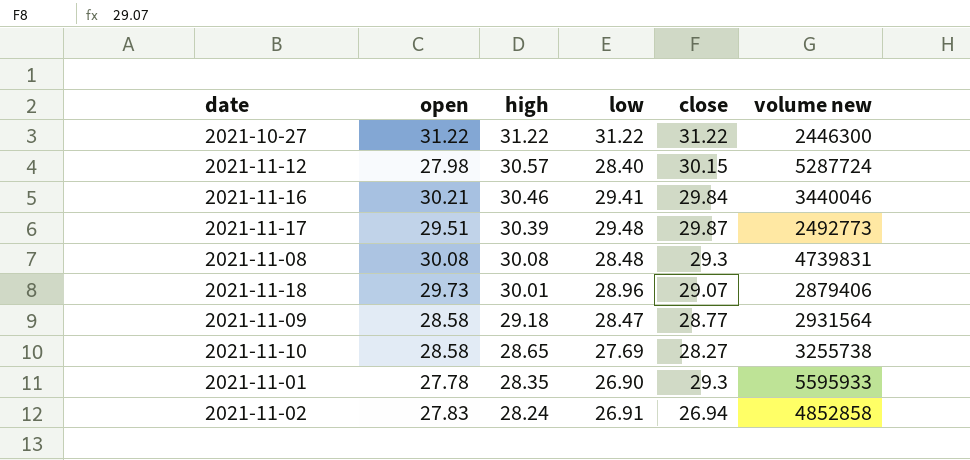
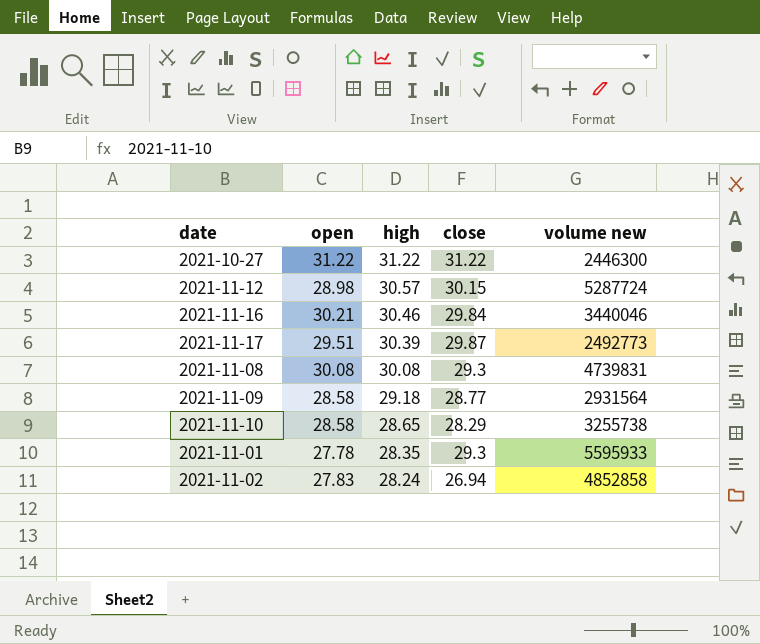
column low | position: 4 -> none
row 2021-11-18: 29.73 | 30.01 | 28.96 | 29.07 | 2879406 -> none
2021-11-12 | open: 27.98 -> 28.98
2021-11-10 | close: 28.27 -> 28.29

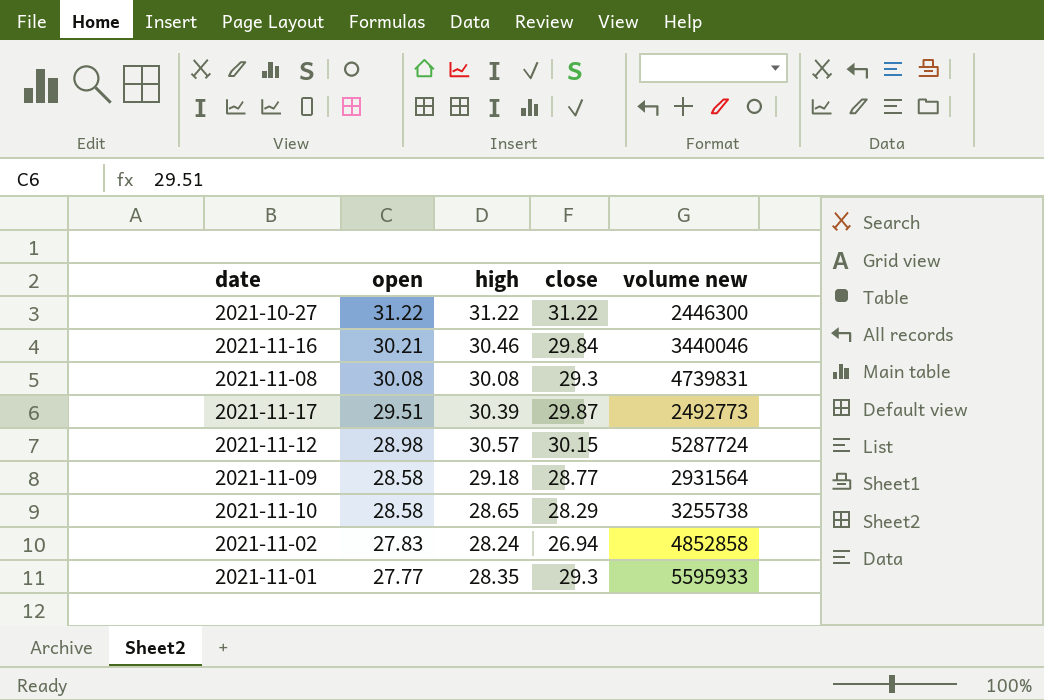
row order: high descending -> open descending
2021-11-01 | open: 27.78 -> 27.77

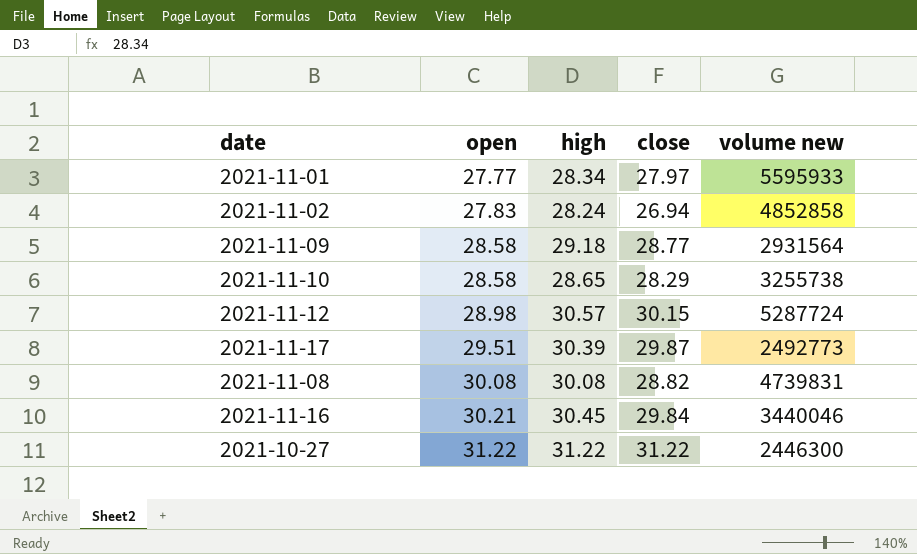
row order: open descending -> open ascending
2021-11-01 | high: 28.35 -> 28.34
2021-11-01 | close: 29.3 -> 27.97
2021-11-08 | close: 29.3 -> 28.82
2021-11-16 | high: 30.46 -> 30.45

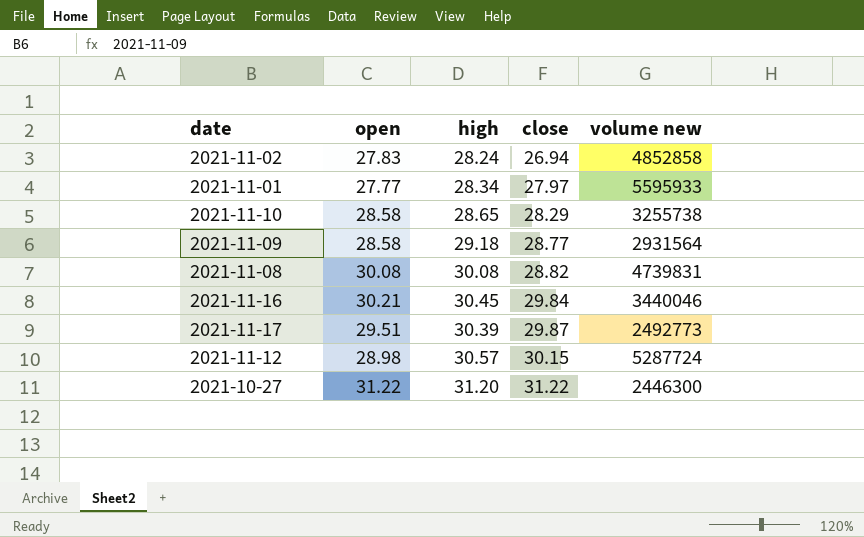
row order: open ascending -> close ascending
2021-10-27 | high: 31.22 -> 31.20

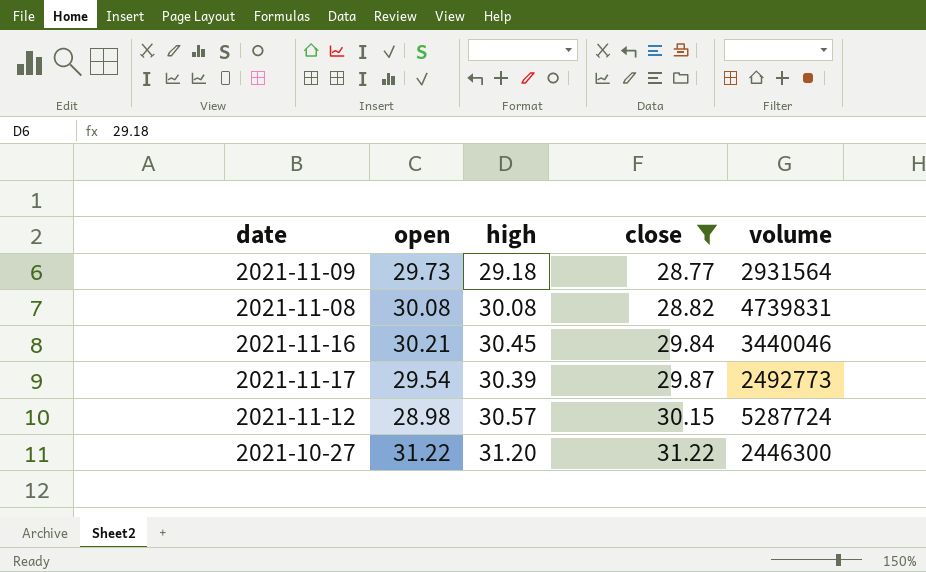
filter: none -> close >= 28.77
column name: volume new -> volume
2021-11-09 | open: 28.58 -> 29.73
2021-11-17 | open: 29.51 -> 29.54

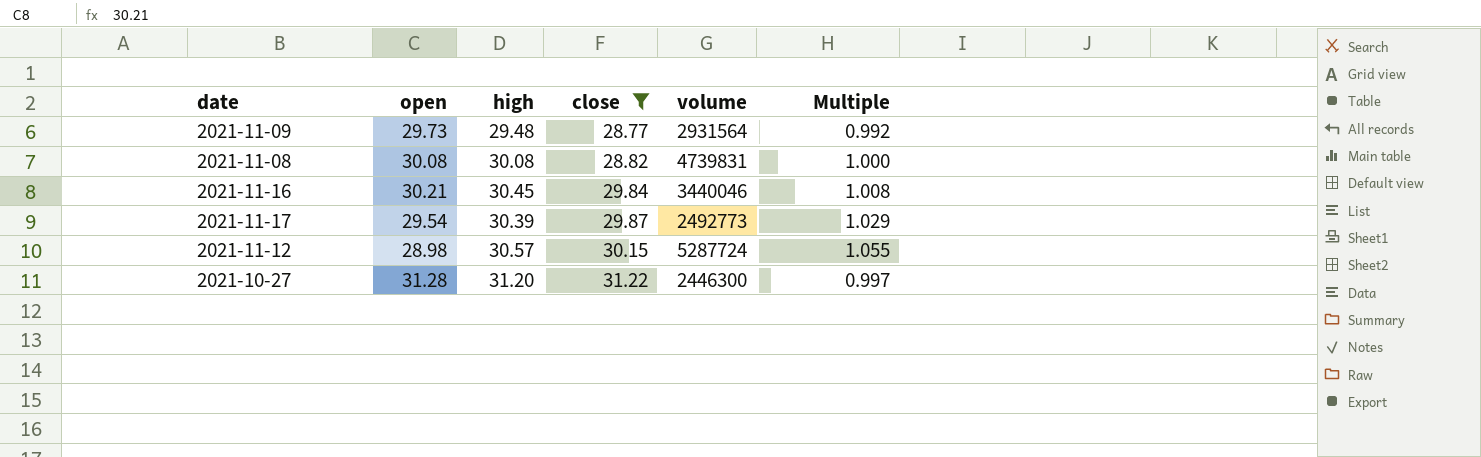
column Multiple | formula: none -> [high] / [open]
2021-11-09 | high: 29.18 -> 29.48
2021-10-27 | open: 31.22 -> 31.28

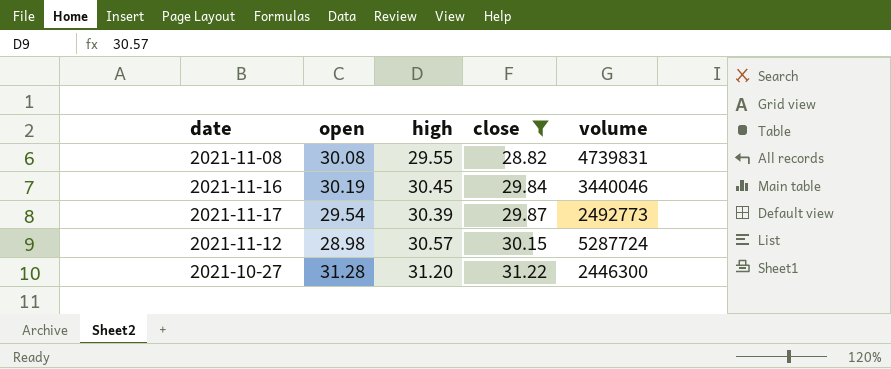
column Multiple | formula: [high] / [open] -> none
row 2021-11-09: 29.73 | 29.48 | 28.77 | 2931564 | 0.992 -> none
2021-11-08 | high: 30.08 -> 29.55
2021-11-16 | open: 30.21 -> 30.19

